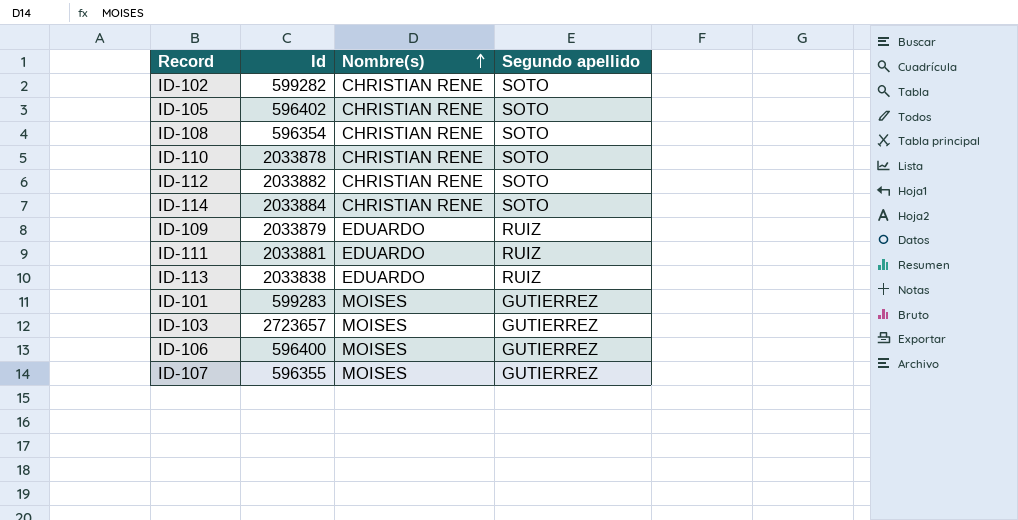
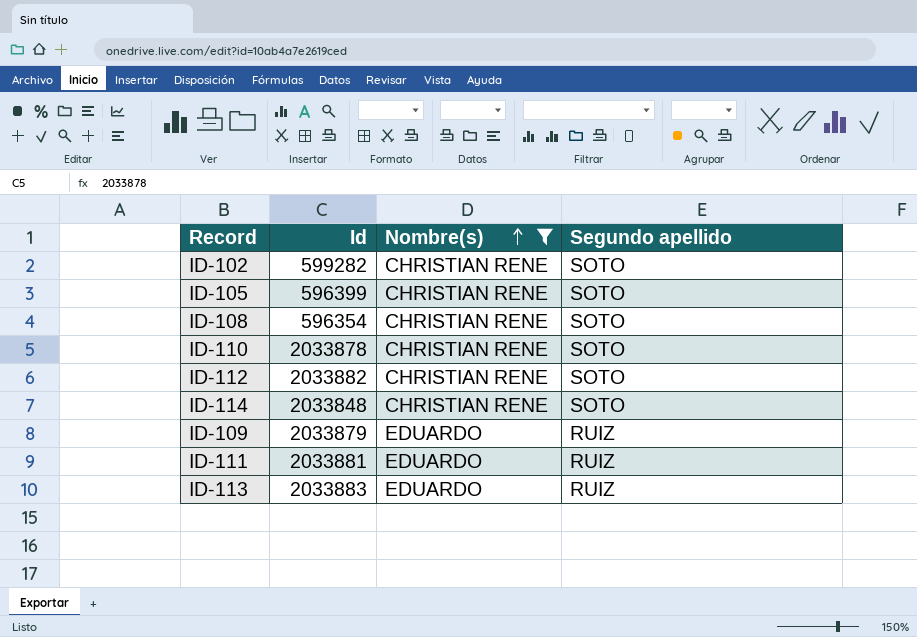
filter: none -> Nombre(s) != MOISES
ID-105 | Id: 596402 -> 596399
ID-114 | Id: 2033884 -> 2033848
ID-113 | Id: 2033838 -> 2033883

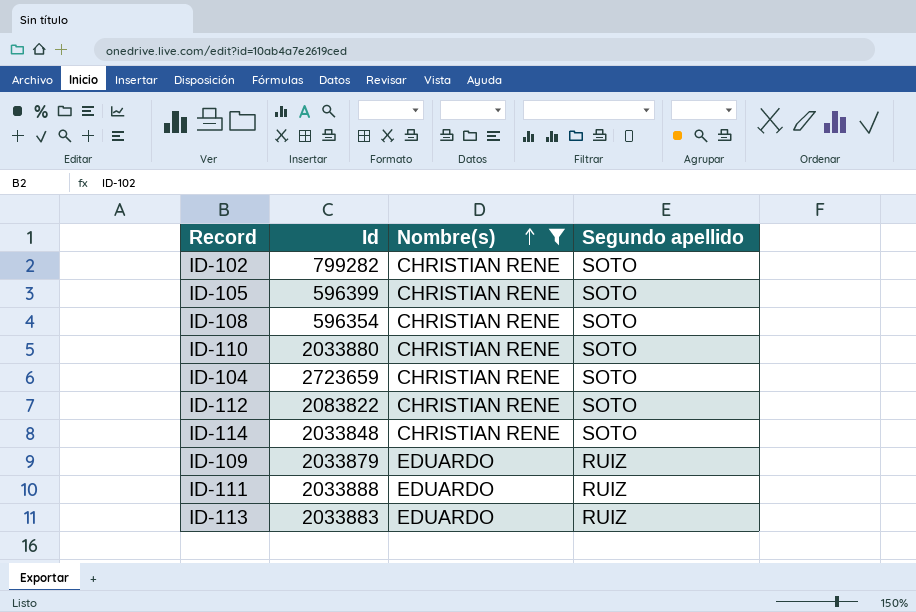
ID-102 | Id: 599282 -> 799282
ID-110 | Id: 2033878 -> 2033880
row ID-104: none -> 2723659 | CHRISTIAN RENE | SOTO
ID-112 | Id: 2033882 -> 2083822
ID-111 | Id: 2033881 -> 2033888

